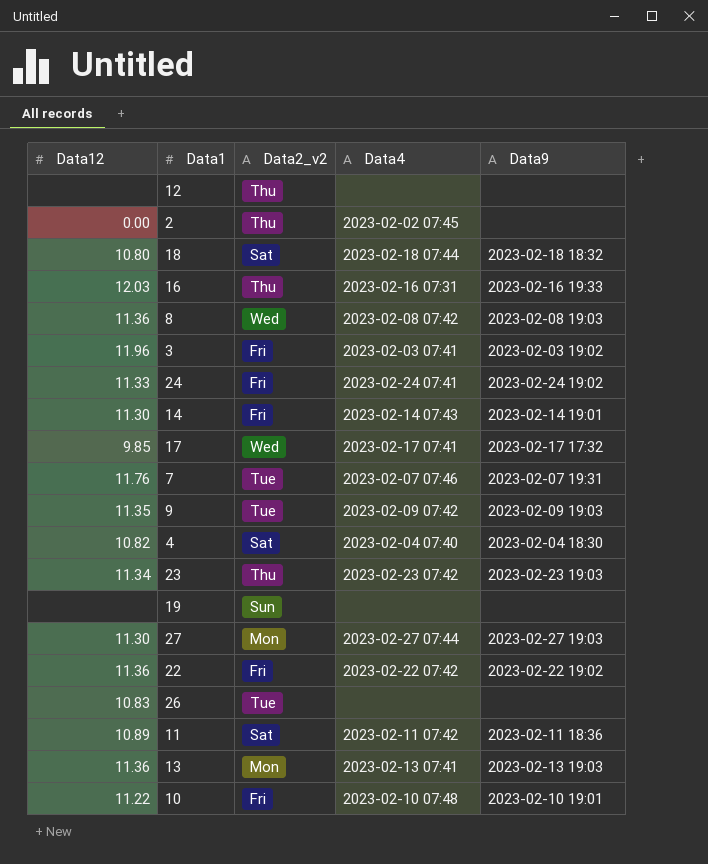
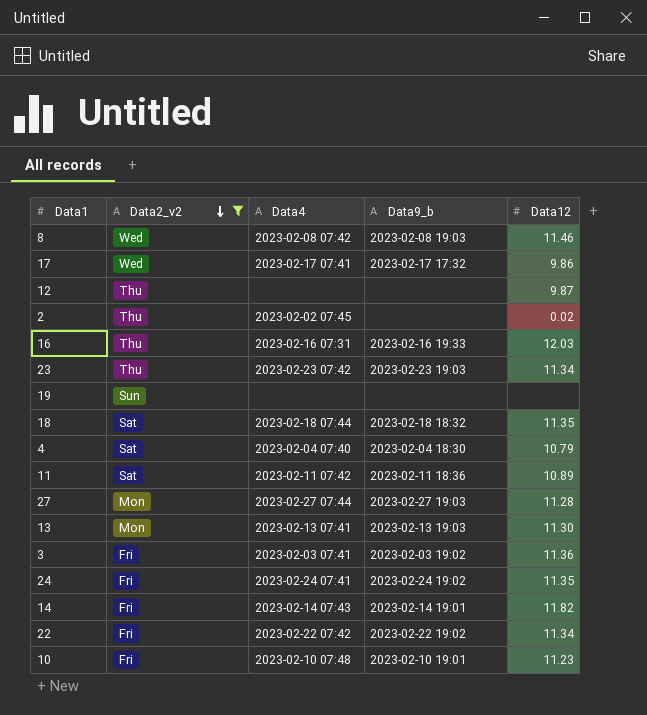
filter: none -> Data2_v2 != Tue
row order: none -> Data2_v2 descending
column name: Data9 -> Data9_b
column Data12 | position: 1 -> 5
8 | Data12: 11.36 -> 11.46
17 | Data12: 9.85 -> 9.86
12 | Data12: none -> 9.87
2 | Data12: 0.00 -> 0.02
18 | Data12: 10.80 -> 11.35
4 | Data12: 10.82 -> 10.79
27 | Data12: 11.30 -> 11.28
13 | Data12: 11.36 -> 11.30
3 | Data12: 11.96 -> 11.36
24 | Data12: 11.33 -> 11.35
14 | Data12: 11.30 -> 11.82
22 | Data12: 11.36 -> 11.34
10 | Data12: 11.22 -> 11.23

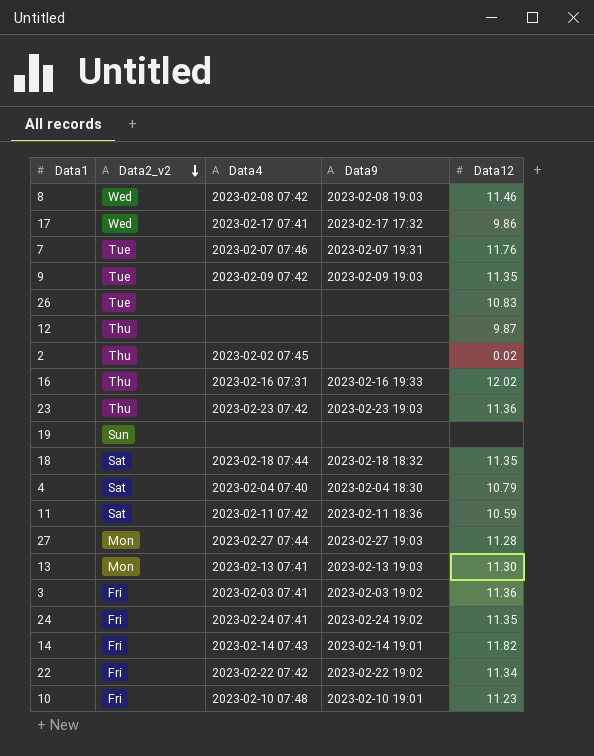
filter: Data2_v2 != Tue -> none
column name: Data9_b -> Data9
16 | Data12: 12.03 -> 12.02
23 | Data12: 11.34 -> 11.36
11 | Data12: 10.89 -> 10.59

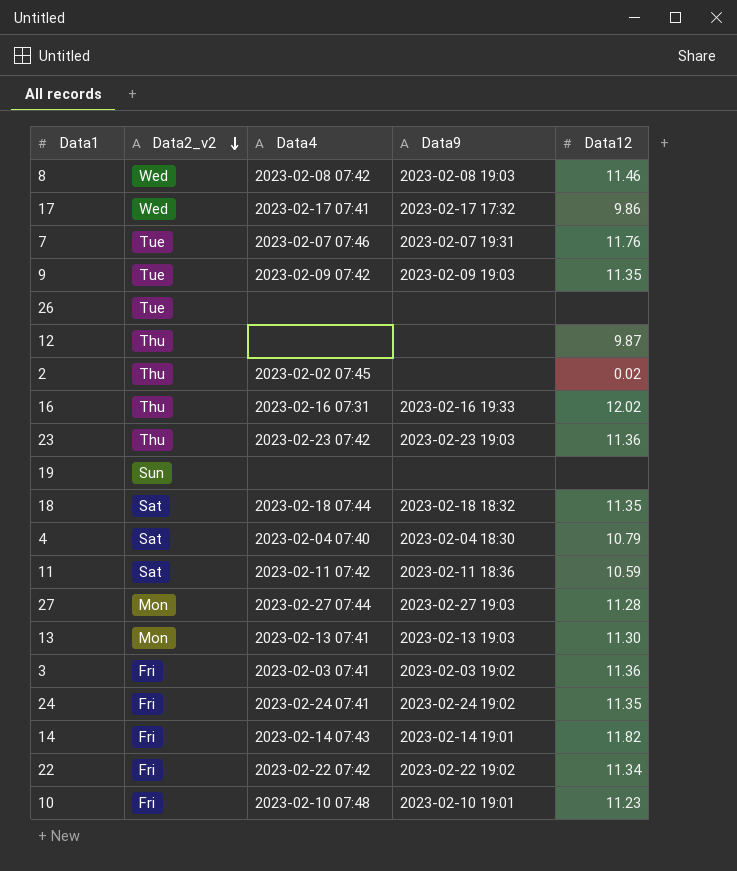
26 | Data12: 10.83 -> none

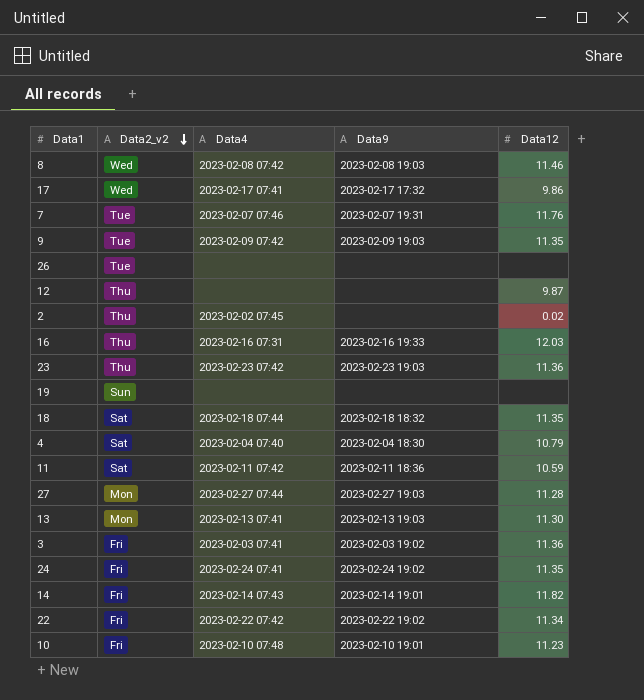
16 | Data12: 12.02 -> 12.03

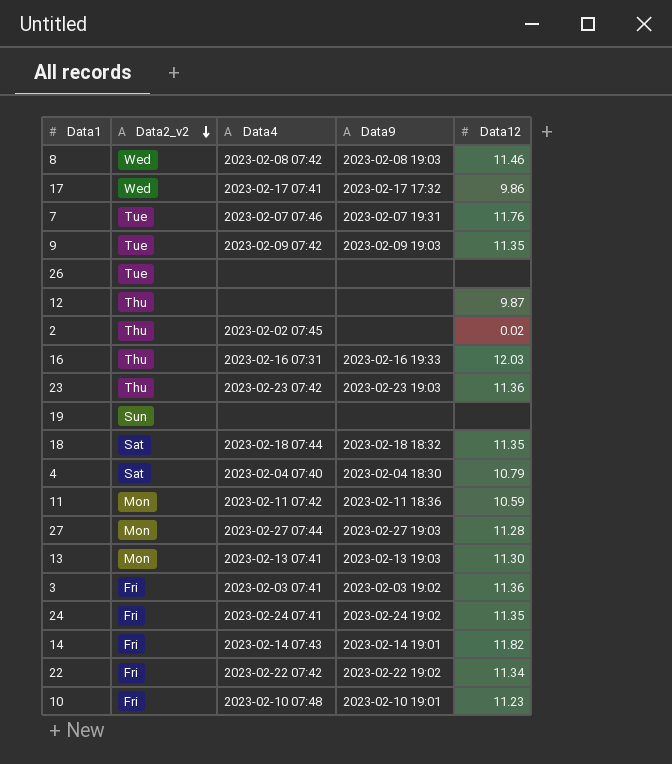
11 | Data2_v2: Sat -> Mon

